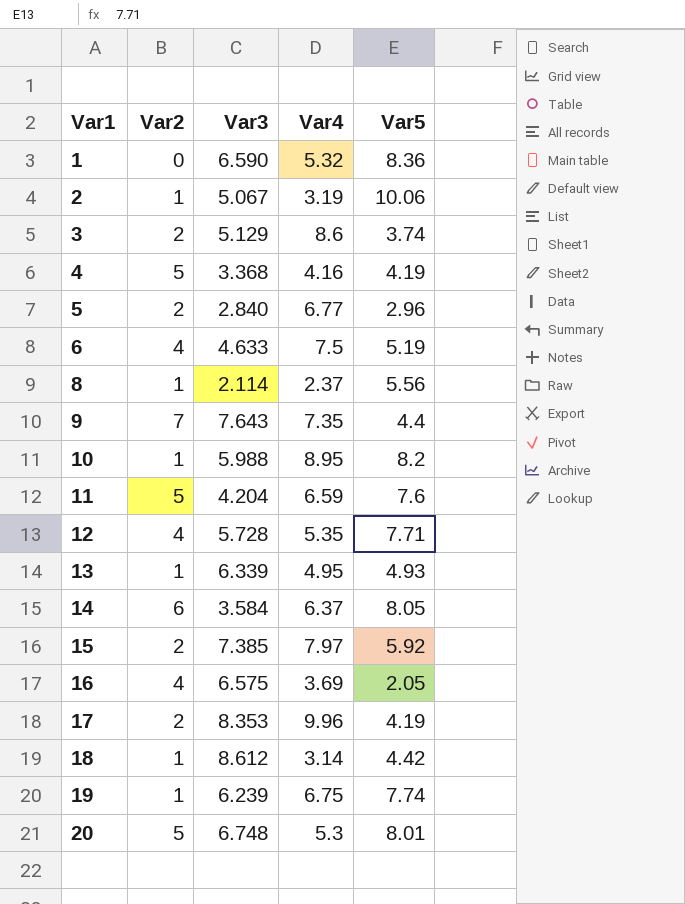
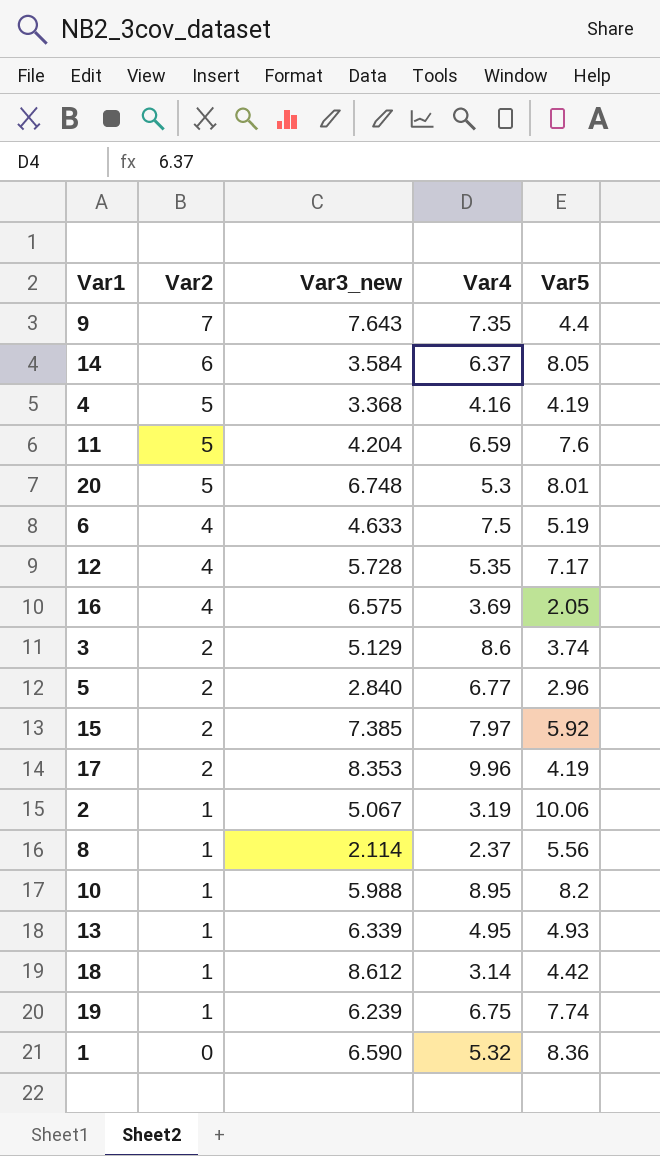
row order: Var1 ascending -> Var2 descending
column name: Var3 -> Var3_new
12 | Var5: 7.71 -> 7.17

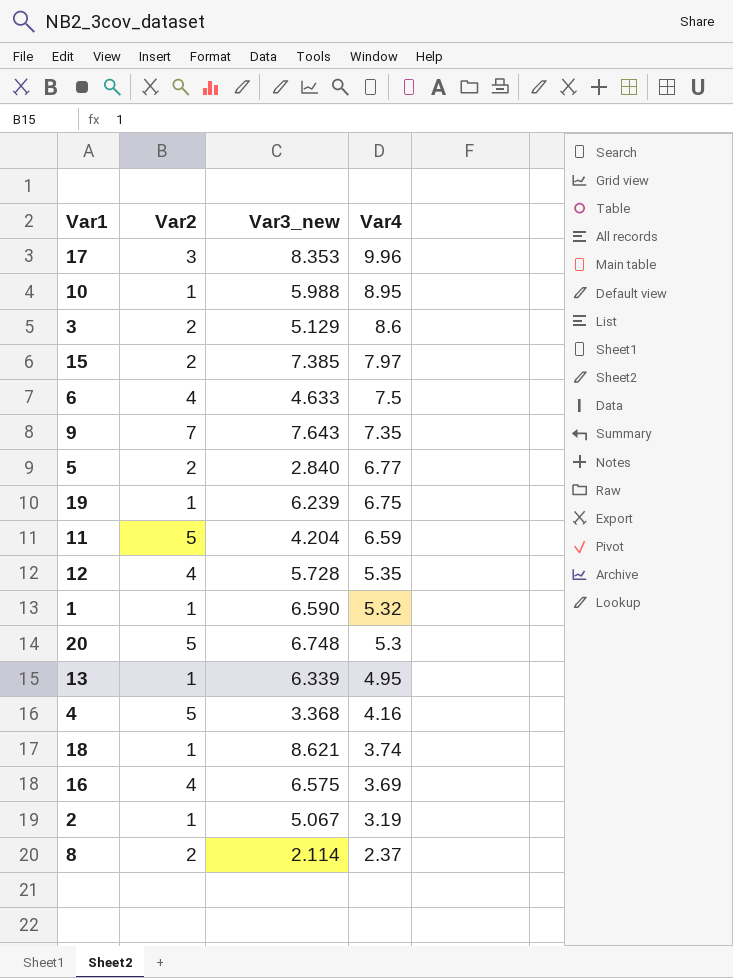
row order: Var2 descending -> Var4 descending
column Var5 | position: 5 -> none
row 14: 6 | 3.584 | 6.37 | 8.05 -> none
17 | Var2: 2 -> 3
1 | Var2: 0 -> 1
18 | Var3_new: 8.612 -> 8.621
18 | Var4: 3.14 -> 3.74
8 | Var2: 1 -> 2

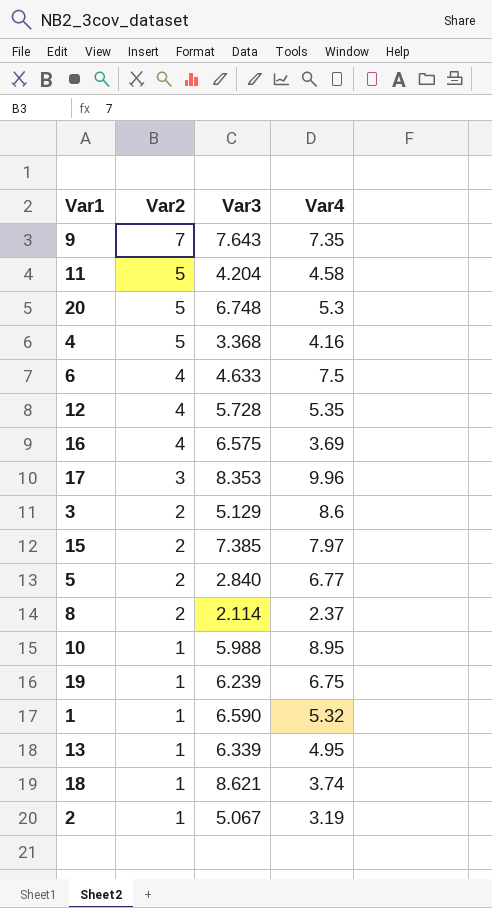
row order: Var4 descending -> Var2 descending
column name: Var3_new -> Var3
11 | Var4: 6.59 -> 4.58

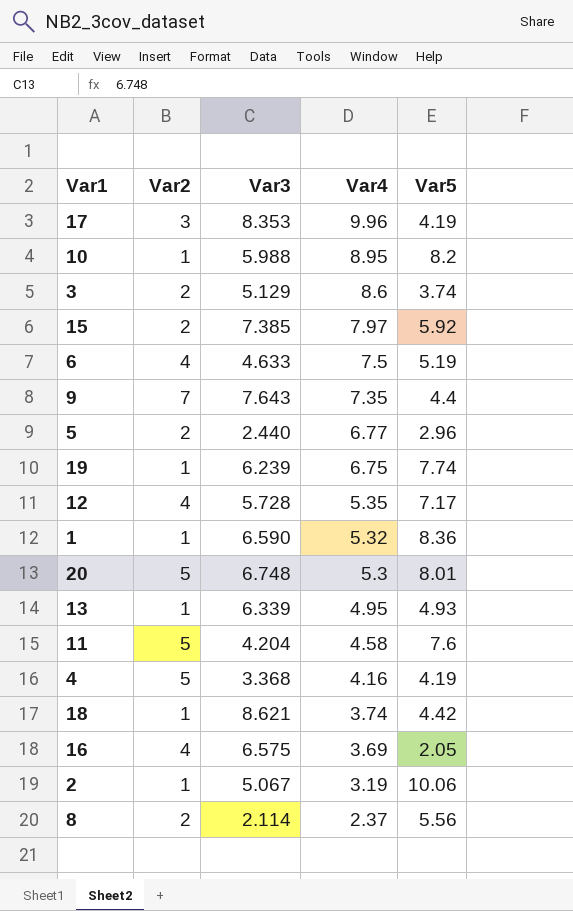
row order: Var2 descending -> Var4 descending
column Var5 | position: none -> 5
5 | Var3: 2.840 -> 2.440

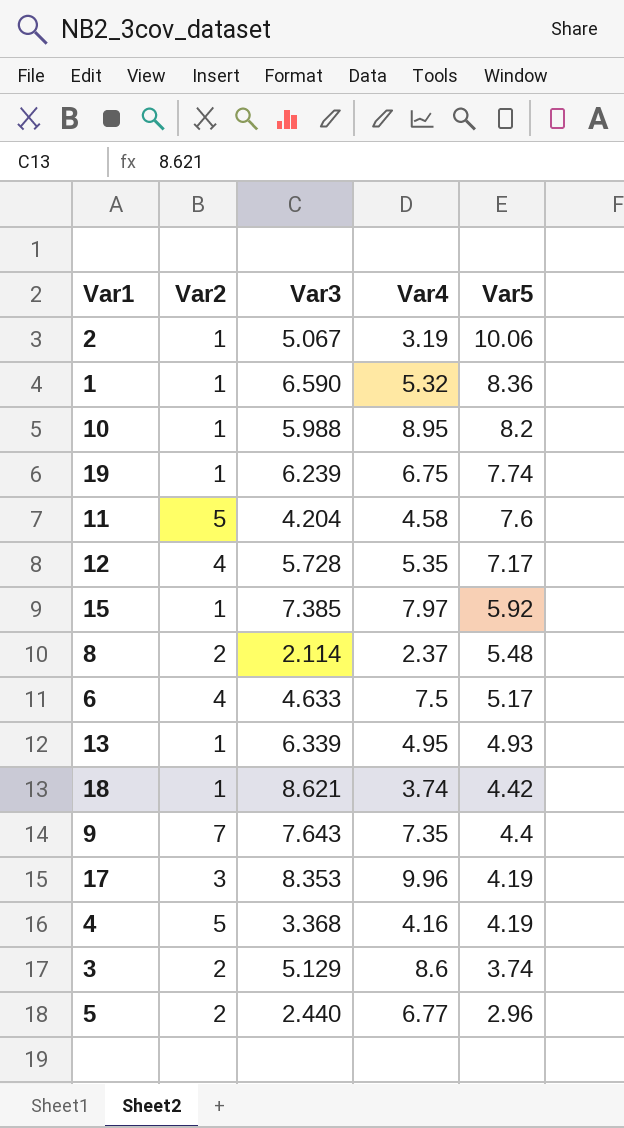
row order: Var4 descending -> Var5 descending
row 20: 5 | 6.748 | 5.3 | 8.01 -> none
row 16: 4 | 6.575 | 3.69 | 2.05 -> none
15 | Var2: 2 -> 1
8 | Var5: 5.56 -> 5.48
6 | Var5: 5.19 -> 5.17

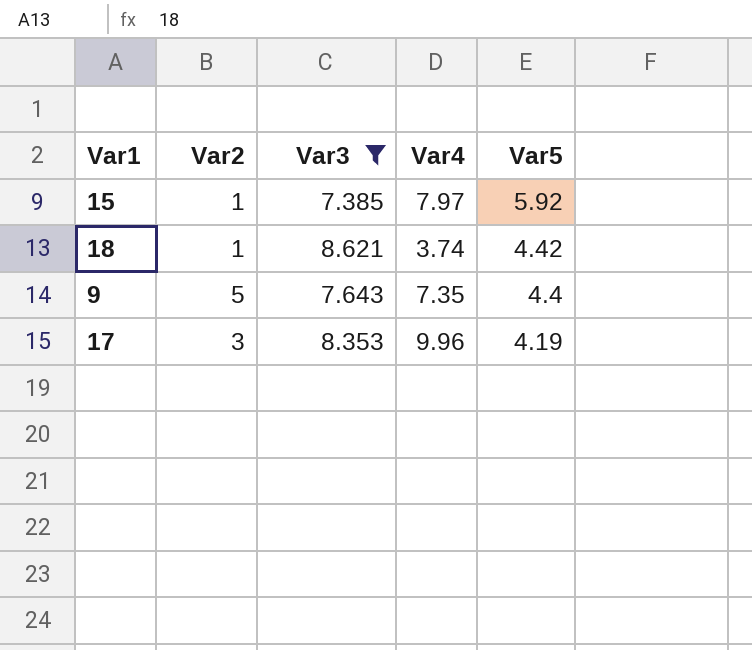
filter: none -> Var3 >= 7.385
9 | Var2: 7 -> 5

